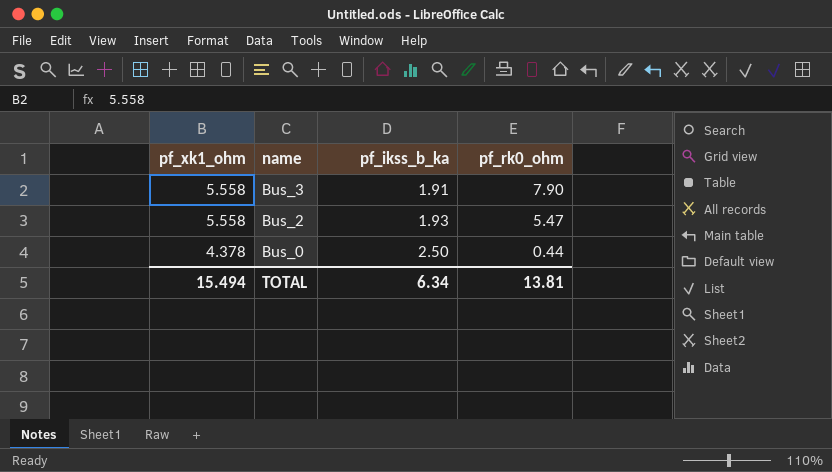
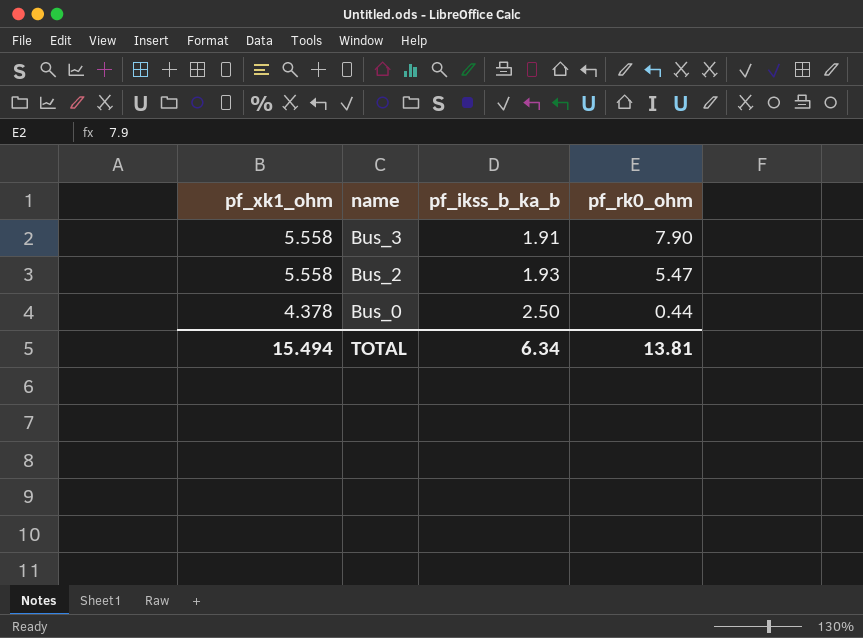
column name: pf_ikss_b_ka -> pf_ikss_b_ka_b

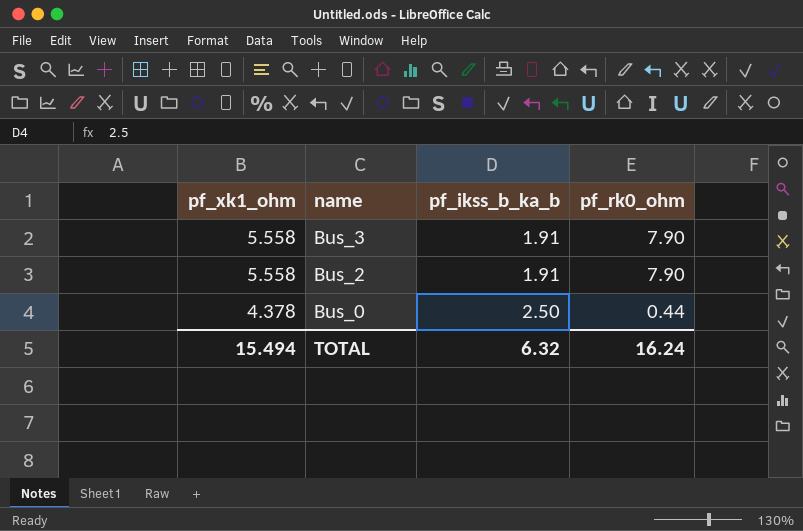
Bus_2 | pf_ikss_b_ka_b: 1.93 -> 1.91
Bus_2 | pf_rk0_ohm: 5.47 -> 7.90
TOTAL | pf_ikss_b_ka_b: 6.34 -> 6.32
TOTAL | pf_rk0_ohm: 13.81 -> 16.24

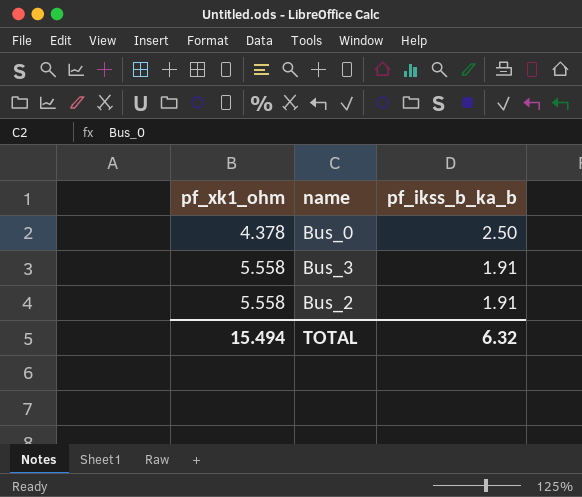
row order: pf_xk1_ohm descending -> pf_xk1_ohm ascending
column pf_rk0_ohm | position: 4 -> none

